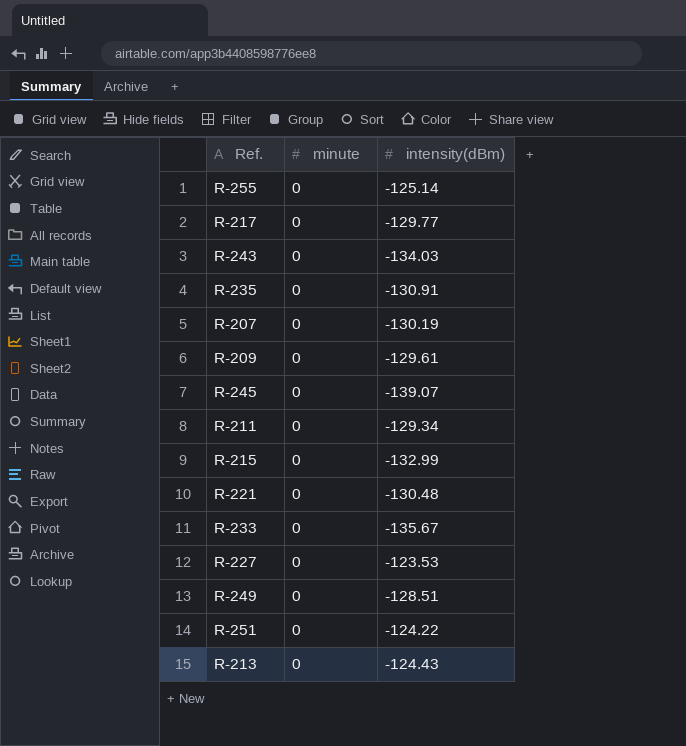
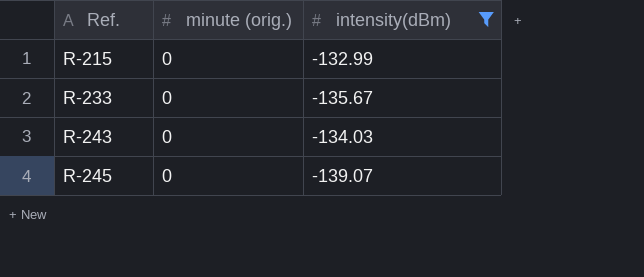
filter: none -> intensity(dBm) <= -132.99
row order: none -> Ref. ascending
column name: minute -> minute (orig.)

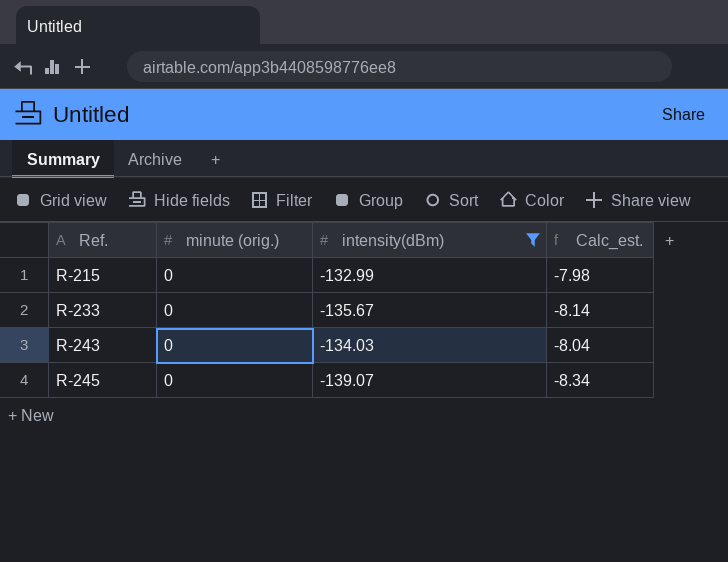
column Calc_est. | formula: none -> [intensity(dBm)] * 0.06

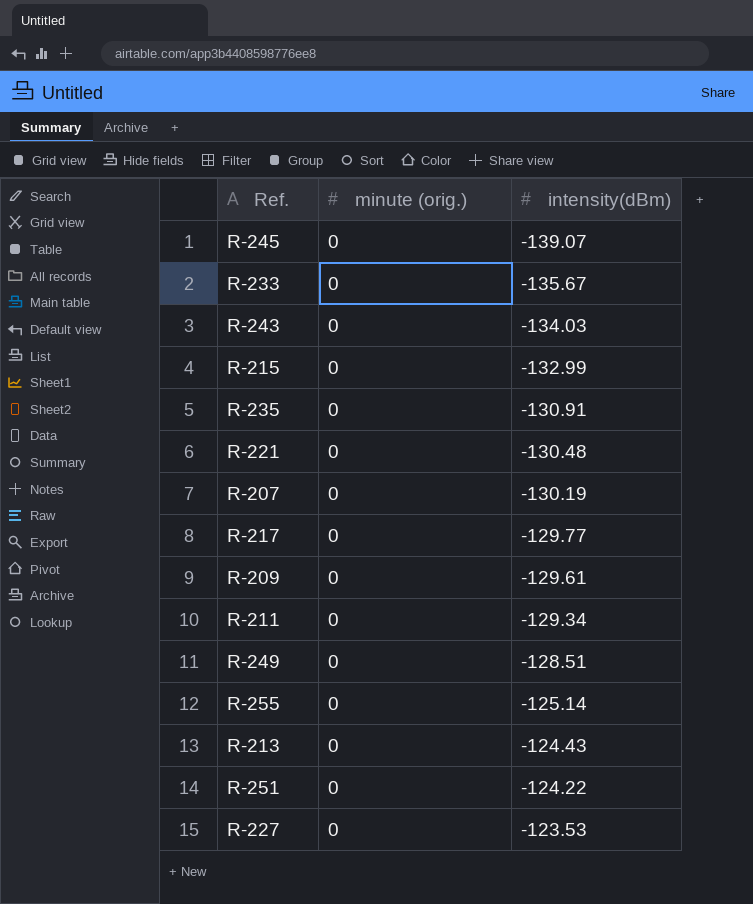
filter: intensity(dBm) <= -132.99 -> none
row order: Ref. ascending -> intensity(dBm) ascending
column Calc_est. | formula: [intensity(dBm)] * 0.06 -> none

